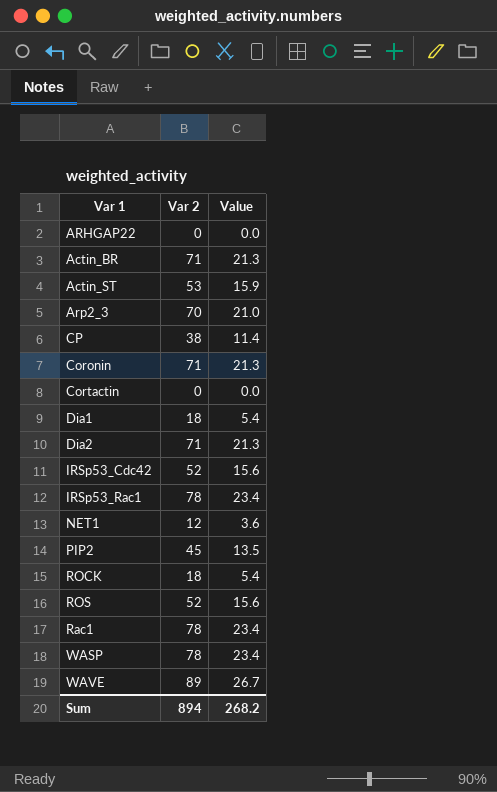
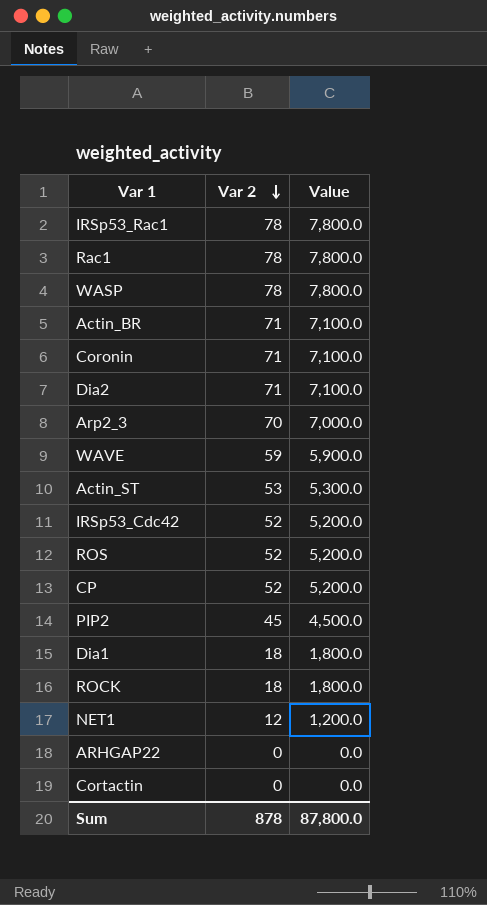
row order: none -> Var 2 descending
column Value | formula: [Var 2] * 0.3 -> [Var 2] * 100
WAVE | Var 2: 89 -> 59
CP | Var 2: 38 -> 52
Sum | Var 2: 894 -> 878
Sum | Value: 268.2 -> 87,800.0

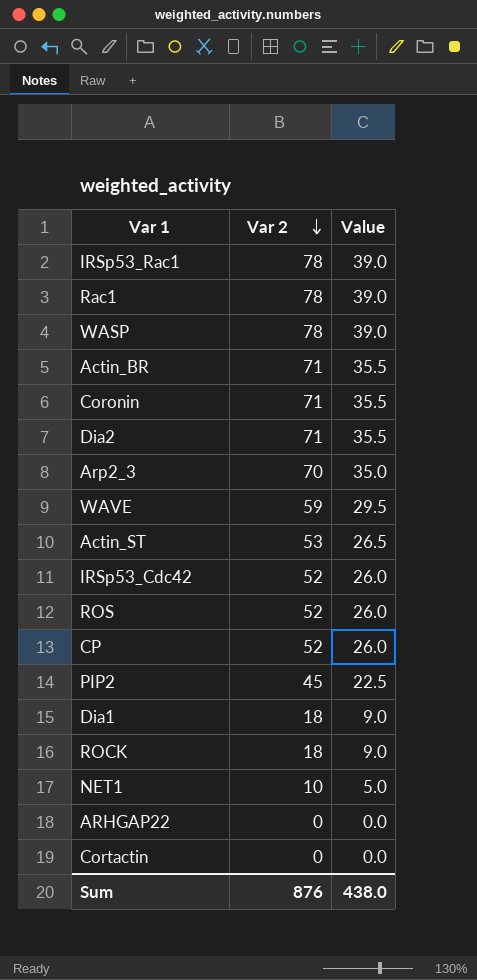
column Value | formula: [Var 2] * 100 -> [Var 2] * 0.5
NET1 | Var 2: 12 -> 10
Sum | Var 2: 878 -> 876
Sum | Value: 87,800.0 -> 438.0

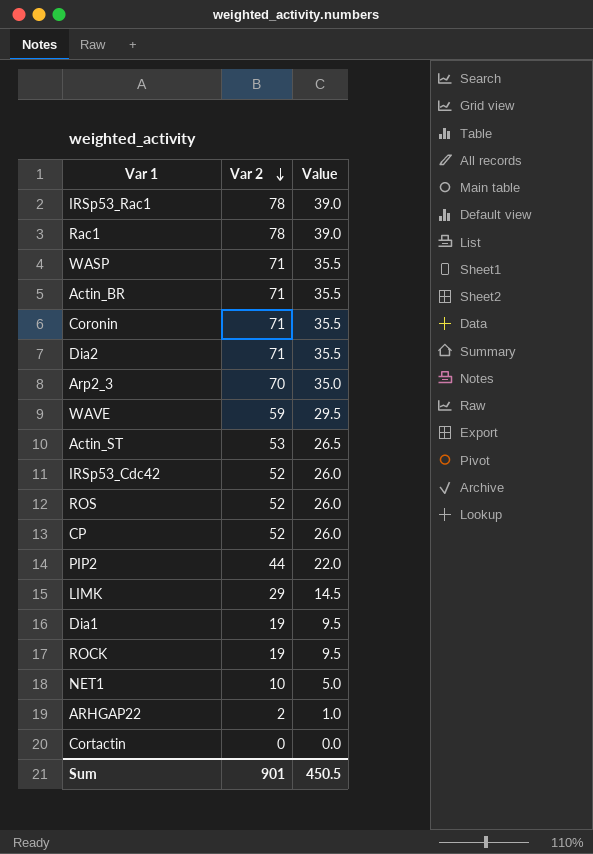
WASP | Var 2: 78 -> 71
WASP | Value: 39.0 -> 35.5
PIP2 | Var 2: 45 -> 44
PIP2 | Value: 22.5 -> 22.0
row LIMK: none -> 29 | 14.5
Dia1 | Var 2: 18 -> 19
Dia1 | Value: 9.0 -> 9.5
ROCK | Var 2: 18 -> 19
ROCK | Value: 9.0 -> 9.5
ARHGAP22 | Var 2: 0 -> 2
ARHGAP22 | Value: 0.0 -> 1.0
Sum | Var 2: 876 -> 901
Sum | Value: 438.0 -> 450.5

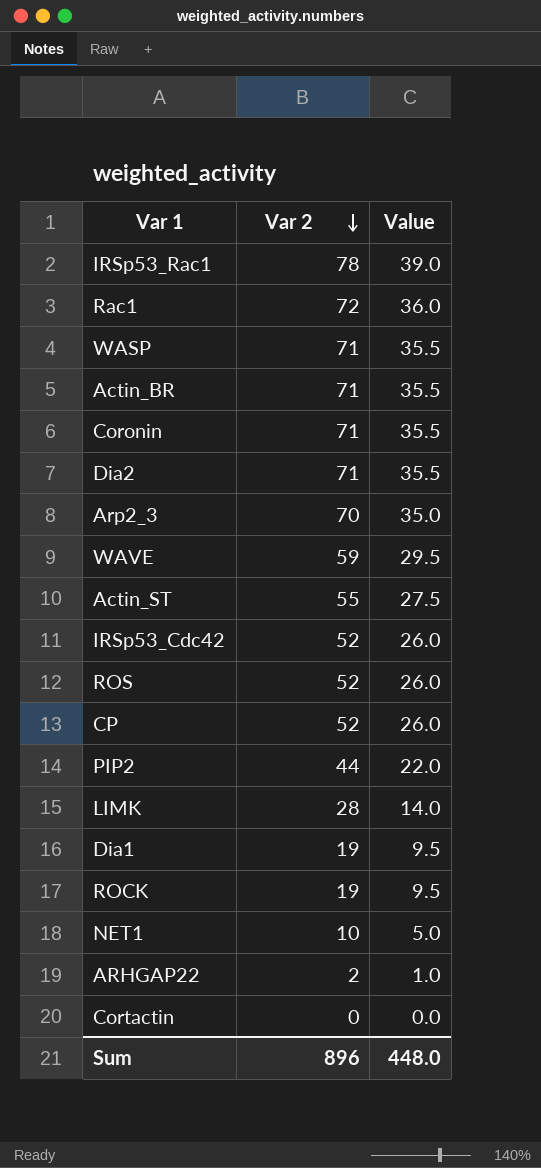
Rac1 | Var 2: 78 -> 72
Rac1 | Value: 39.0 -> 36.0
Actin_ST | Var 2: 53 -> 55
Actin_ST | Value: 26.5 -> 27.5
LIMK | Var 2: 29 -> 28
LIMK | Value: 14.5 -> 14.0
Sum | Var 2: 901 -> 896
Sum | Value: 450.5 -> 448.0

